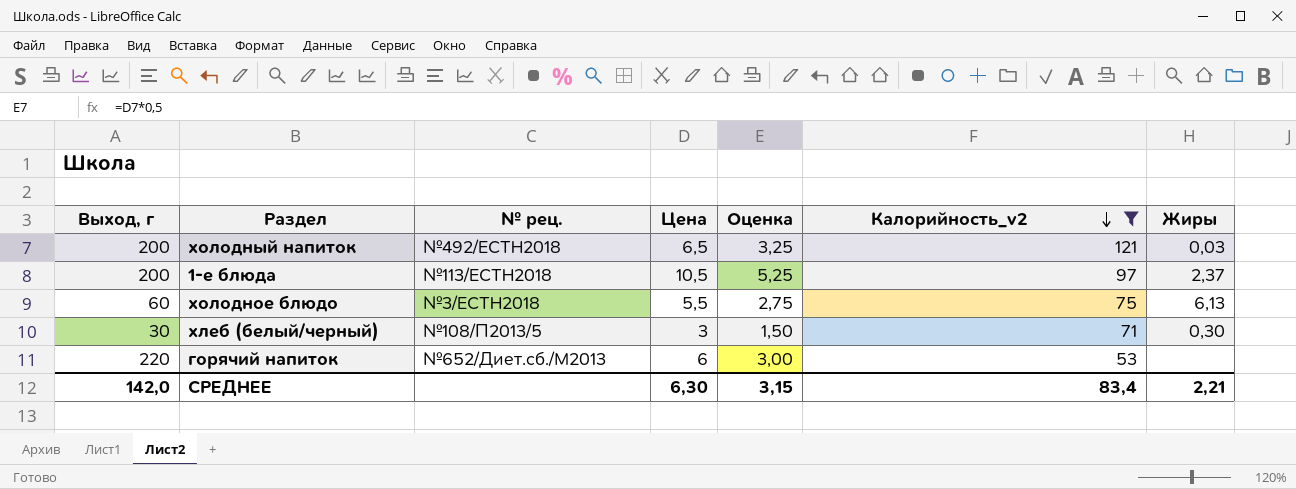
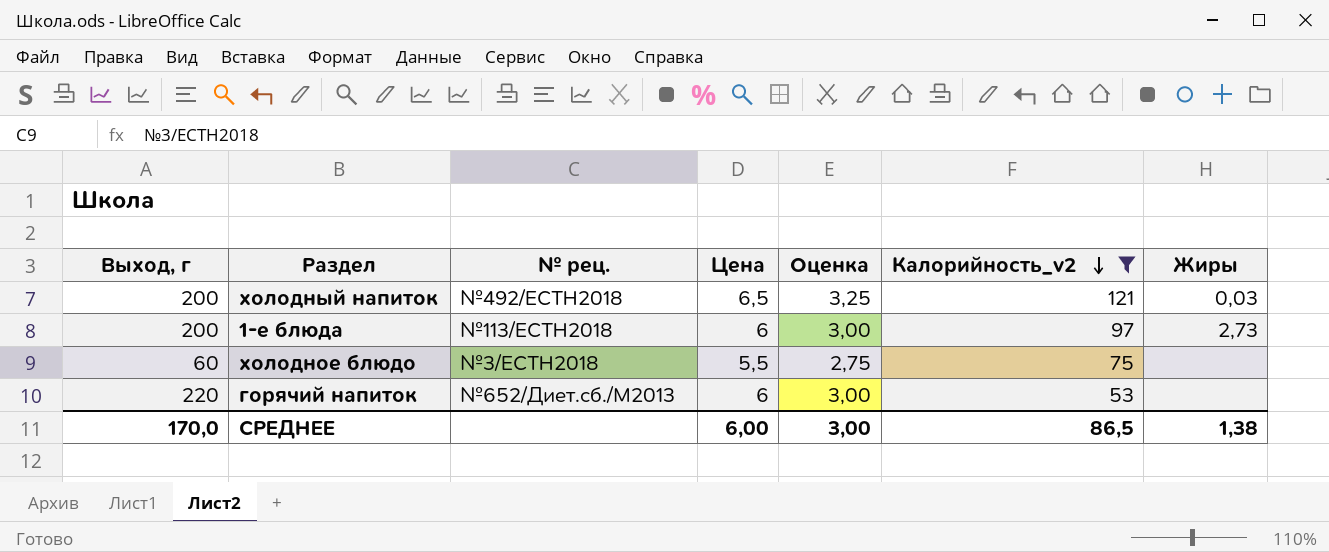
row хлеб (белый/черный): 30 | №108/П2013/5 | 3 | 1,50 | 71 | 0,30 -> none
1-е блюда | Цена: 10,5 -> 6
1-е блюда | Оценка: 5,25 -> 3,00
1-е блюда | Жиры: 2,37 -> 2,73
холодное блюдо | Жиры: 6,13 -> none
СРЕДНЕЕ | Выход, г: 142,0 -> 170,0
СРЕДНЕЕ | Цена: 6,30 -> 6,00
СРЕДНЕЕ | Оценка: 3,15 -> 3,00
СРЕДНЕЕ | Калорийность_v2: 83,4 -> 86,5
СРЕДНЕЕ | Жиры: 2,21 -> 1,38

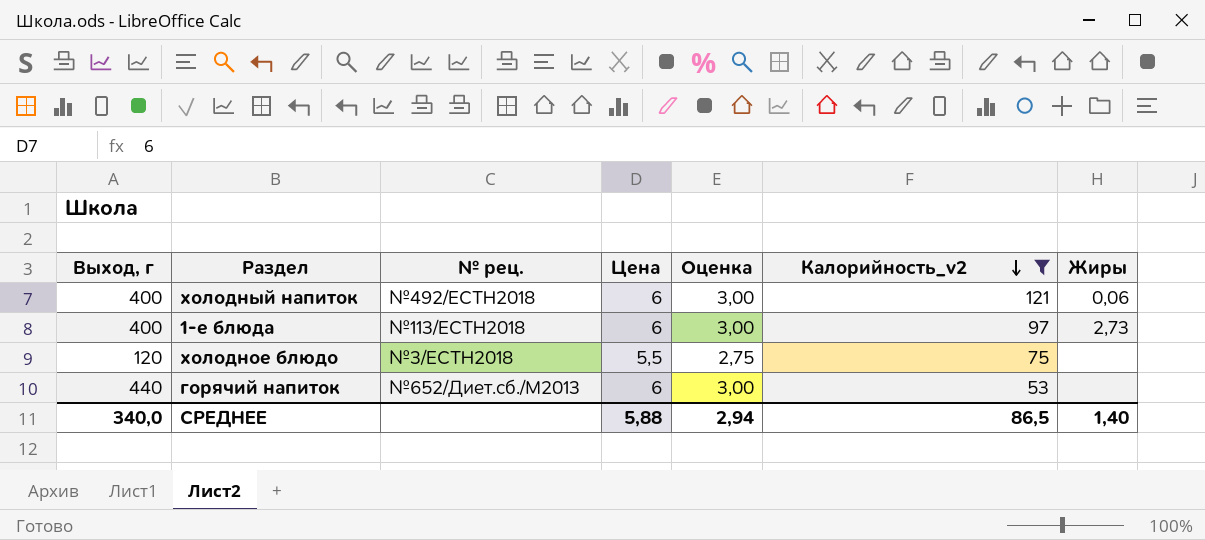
холодный напиток | Выход, г: 200 -> 400
холодный напиток | Цена: 6,5 -> 6
холодный напиток | Оценка: 3,25 -> 3,00
холодный напиток | Жиры: 0,03 -> 0,06
1-е блюда | Выход, г: 200 -> 400
холодное блюдо | Выход, г: 60 -> 120
горячий напиток | Выход, г: 220 -> 440
СРЕДНЕЕ | Выход, г: 170,0 -> 340,0
СРЕДНЕЕ | Цена: 6,00 -> 5,88
СРЕДНЕЕ | Оценка: 3,00 -> 2,94
СРЕДНЕЕ | Жиры: 1,38 -> 1,40

